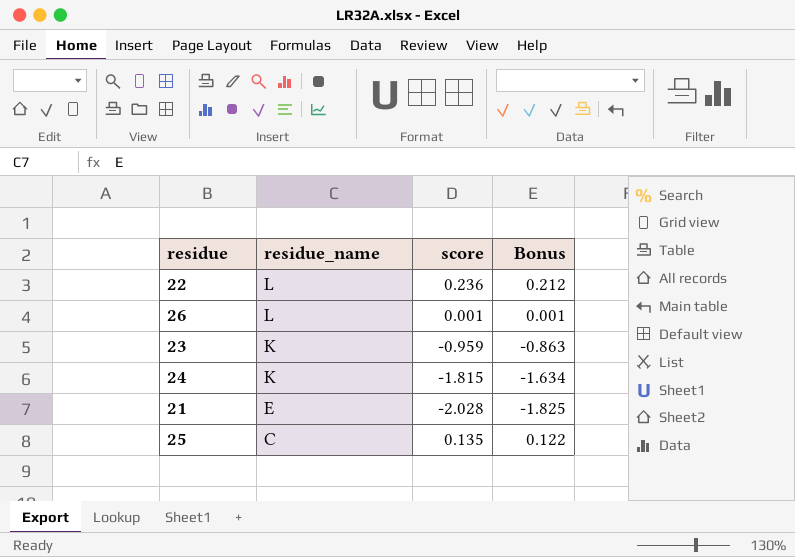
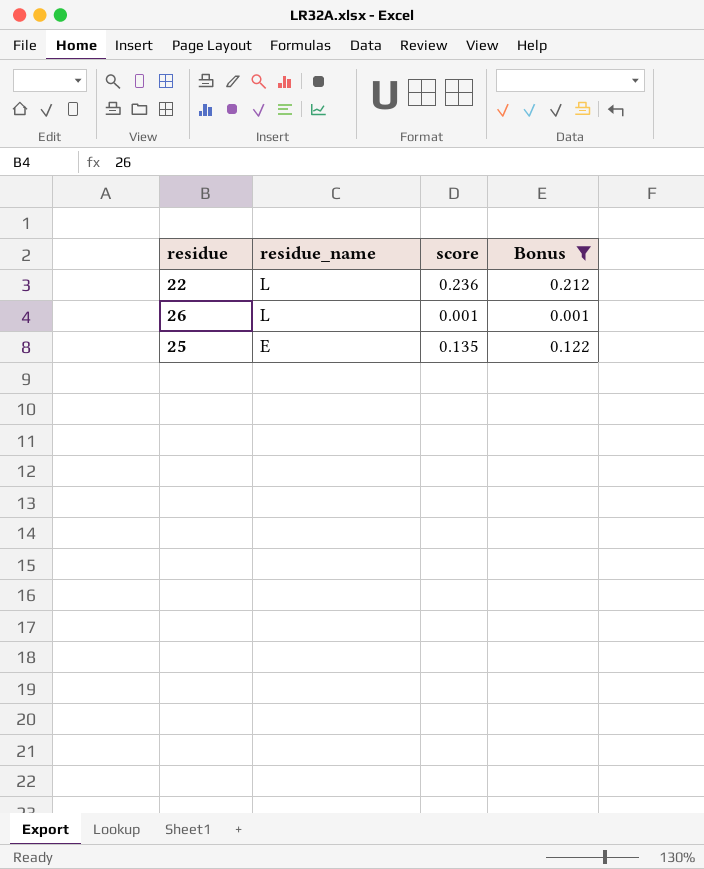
filter: none -> Bonus >= 0.001
25 | residue_name: C -> E

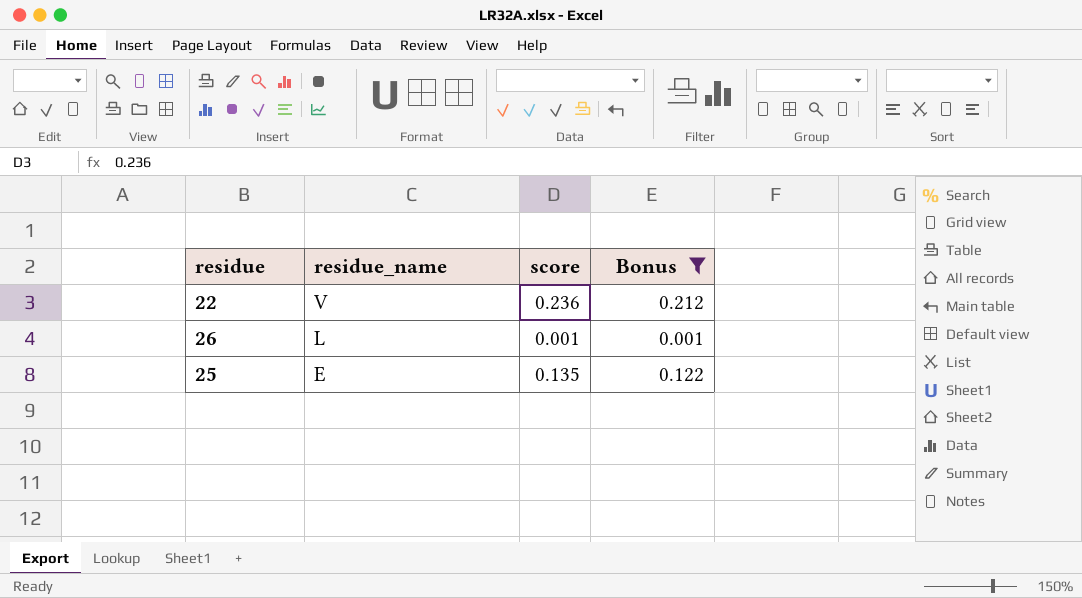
22 | residue_name: L -> V

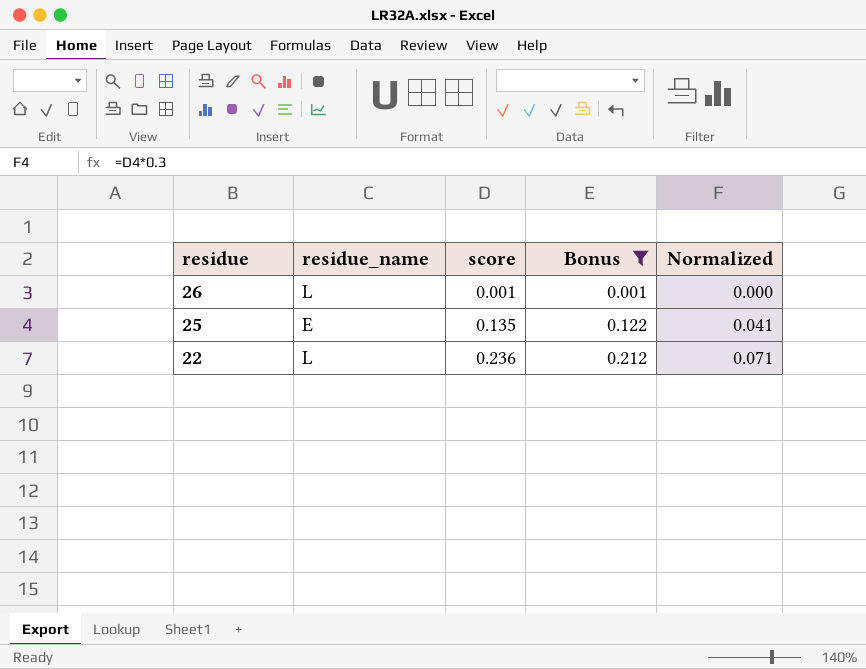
row order: residue_name descending -> residue descending
column Normalized | formula: none -> [score] * 0.3
22 | residue_name: V -> L

